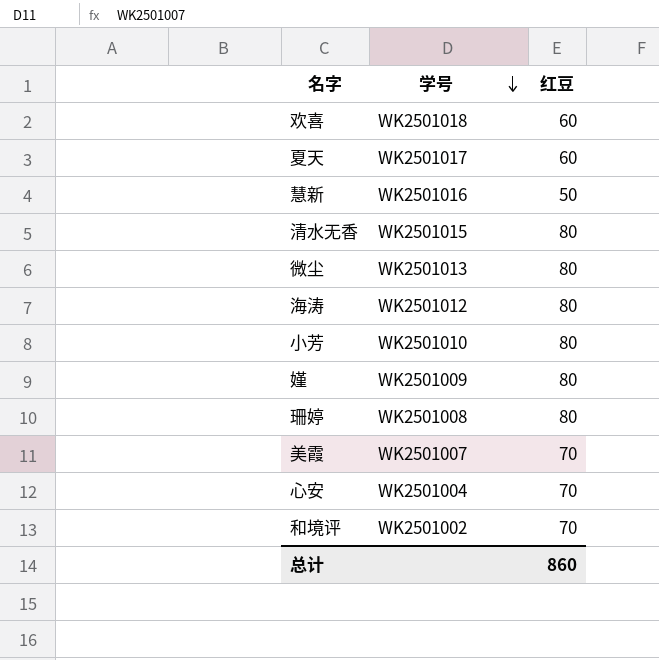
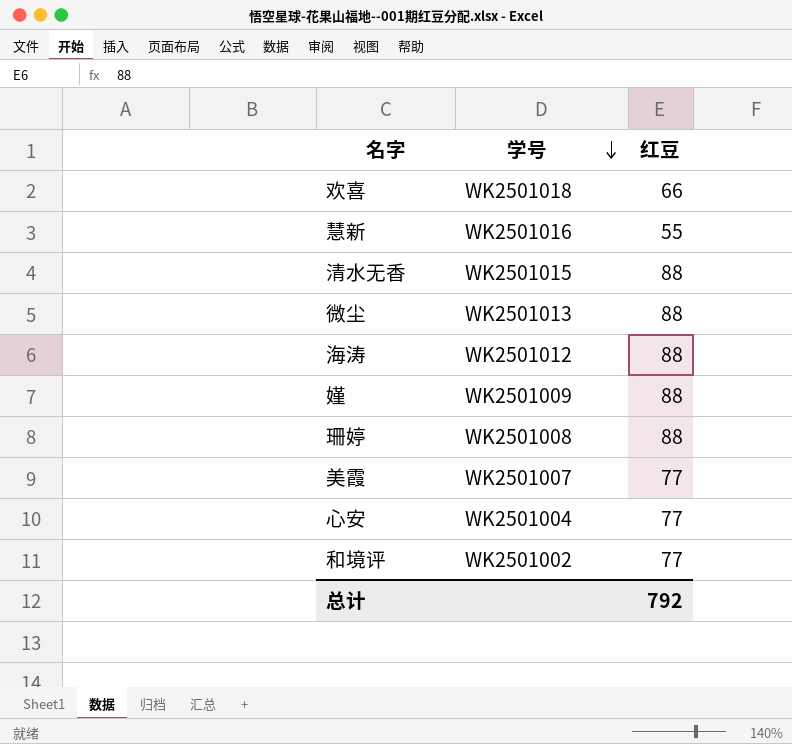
row 夏天: WK2501017 | 60 -> none
row 小芳: WK2501010 | 80 -> none
欢喜 | 红豆: 60 -> 66
慧新 | 红豆: 50 -> 55
清水无香 | 红豆: 80 -> 88
微尘 | 红豆: 80 -> 88
海涛 | 红豆: 80 -> 88
嫤 | 红豆: 80 -> 88
珊婷 | 红豆: 80 -> 88
美霞 | 红豆: 70 -> 77
心安 | 红豆: 70 -> 77
和境评 | 红豆: 70 -> 77
总计 | 红豆: 860 -> 792

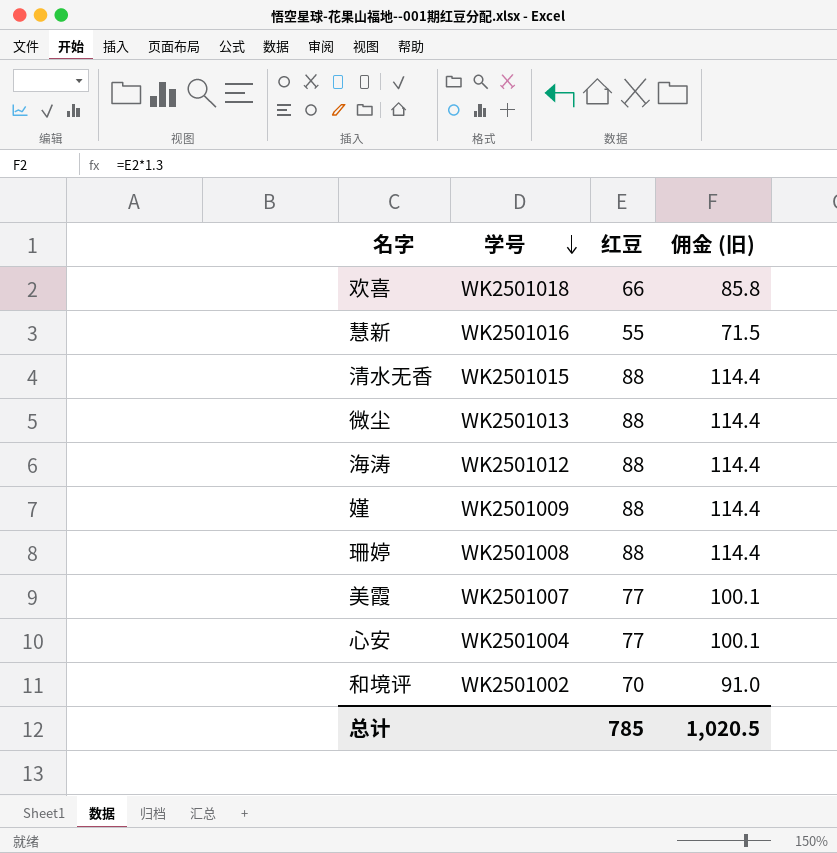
column 佣金 (旧) | formula: none -> [红豆] * 1.3
和境评 | 红豆: 77 -> 70
总计 | 红豆: 792 -> 785

